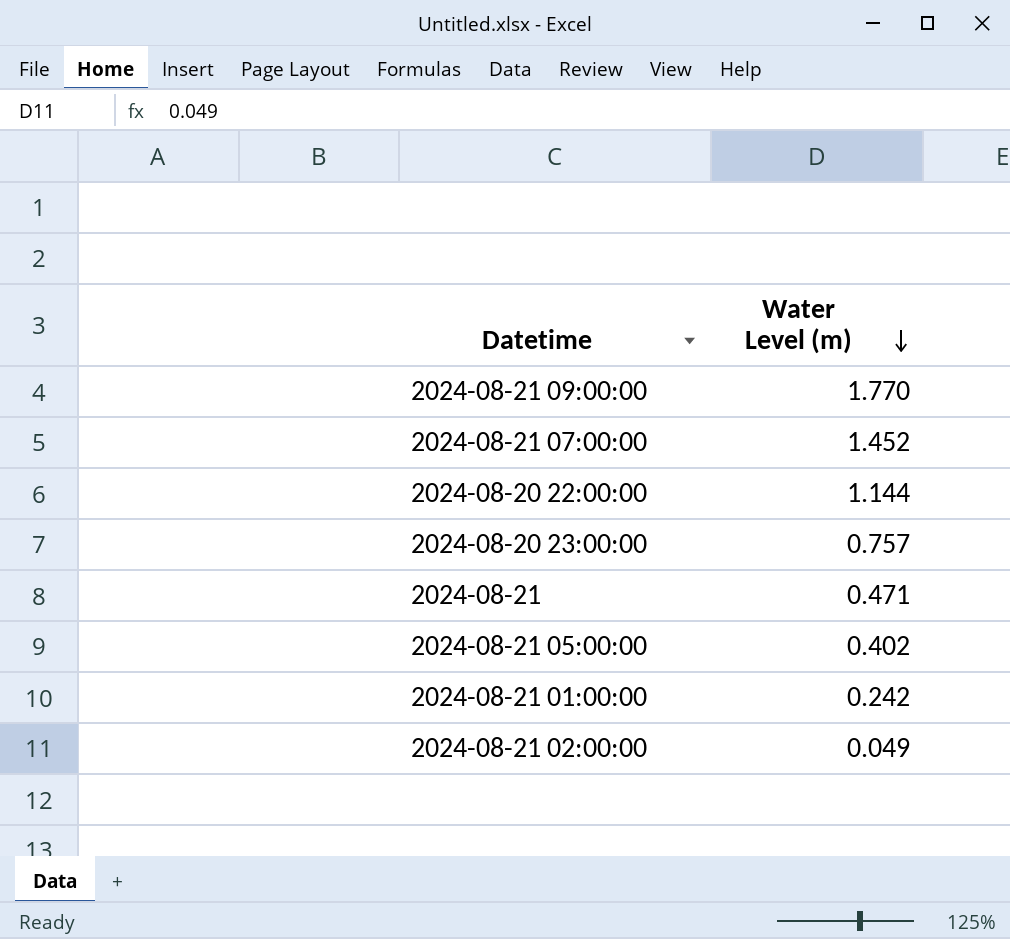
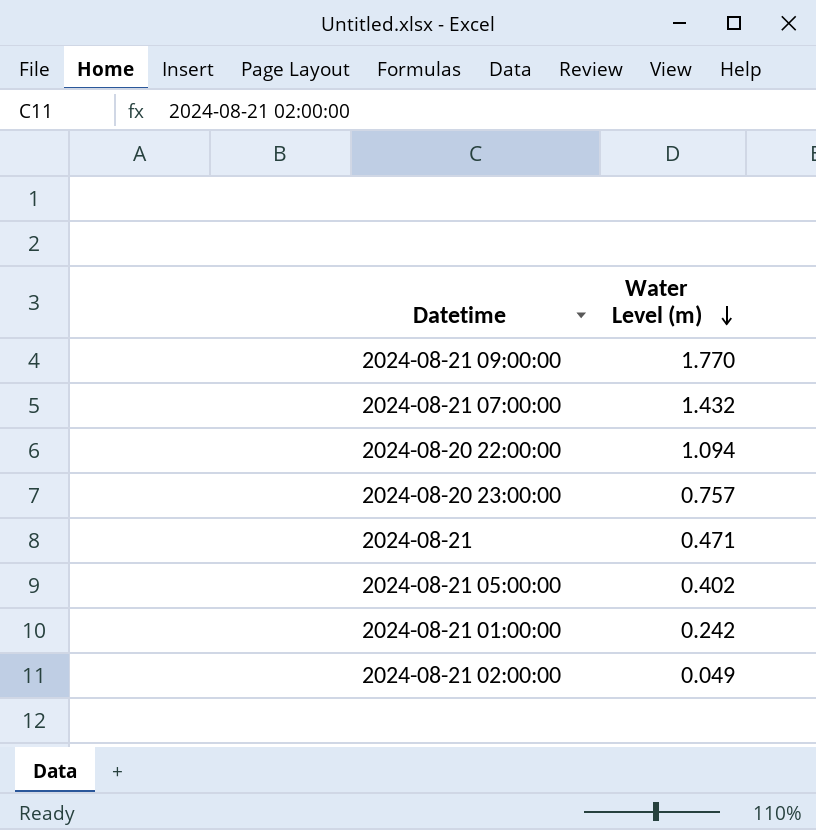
2024-08-21 07:00:00 | Water Level (m): 1.452 -> 1.432
2024-08-20 22:00:00 | Water Level (m): 1.144 -> 1.094

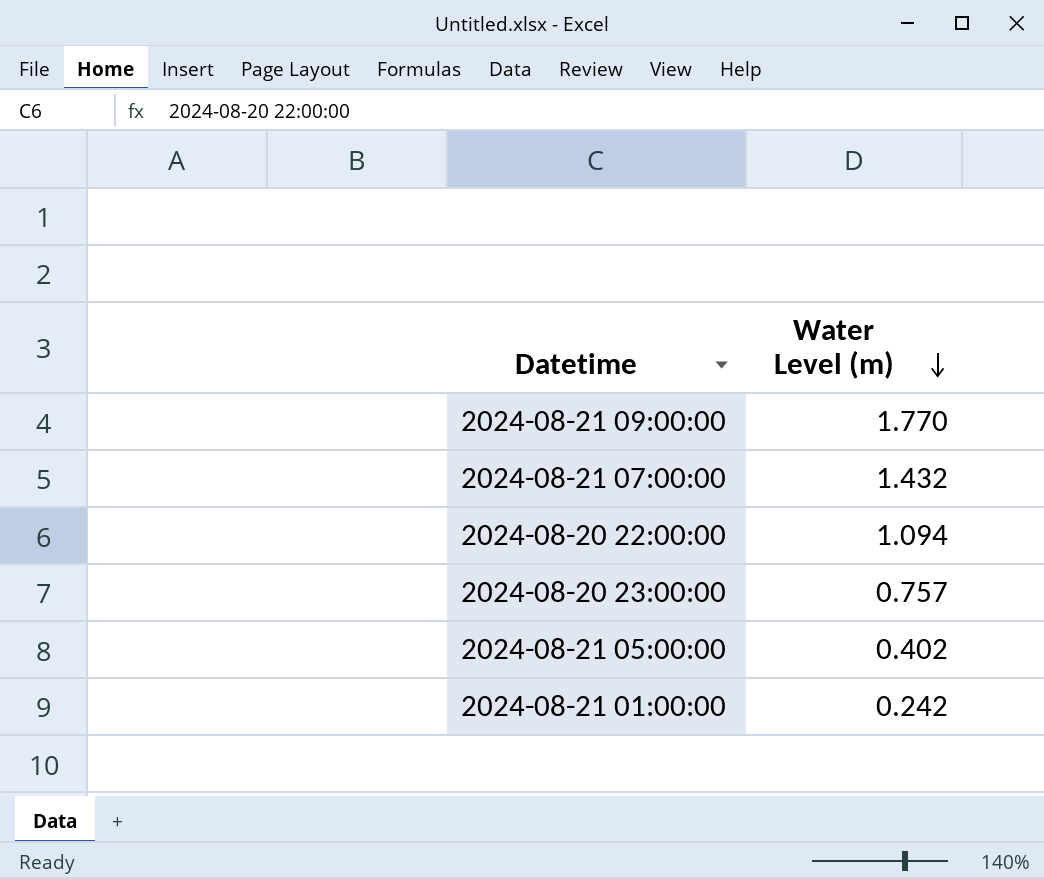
row 2024-08-21: 0.471 -> none
row 2024-08-21 02:00:00: 0.049 -> none

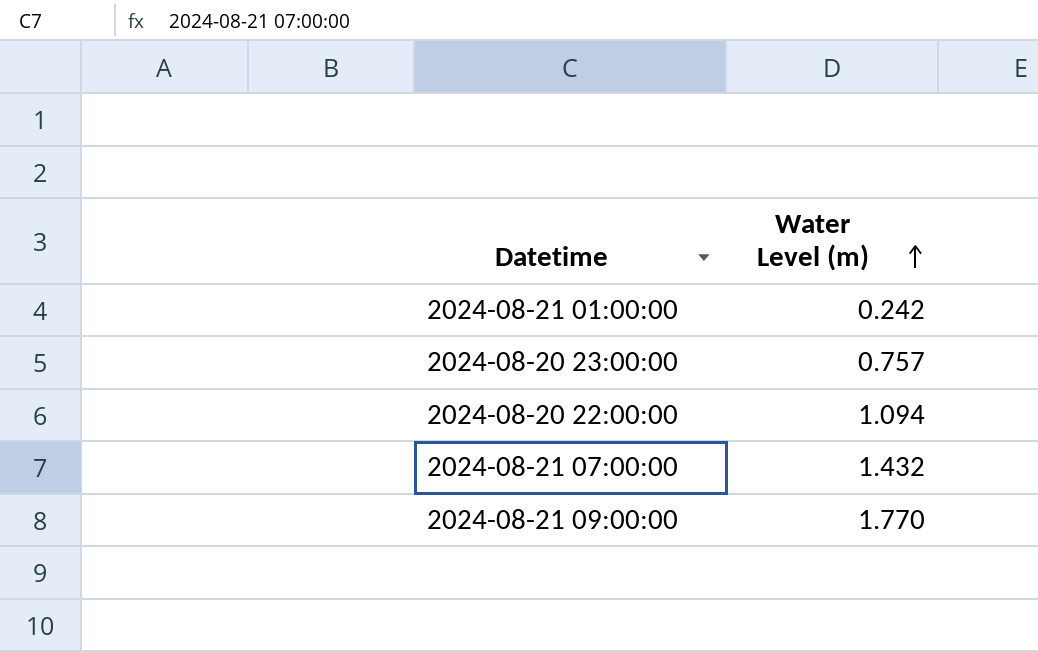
row order: Water Level (m) descending -> Water Level (m) ascending
row 2024-08-21 05:00:00: 0.402 -> none

